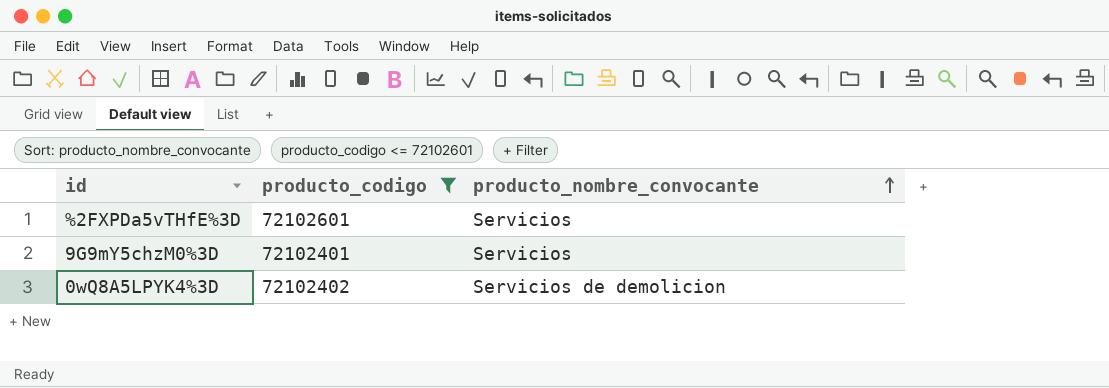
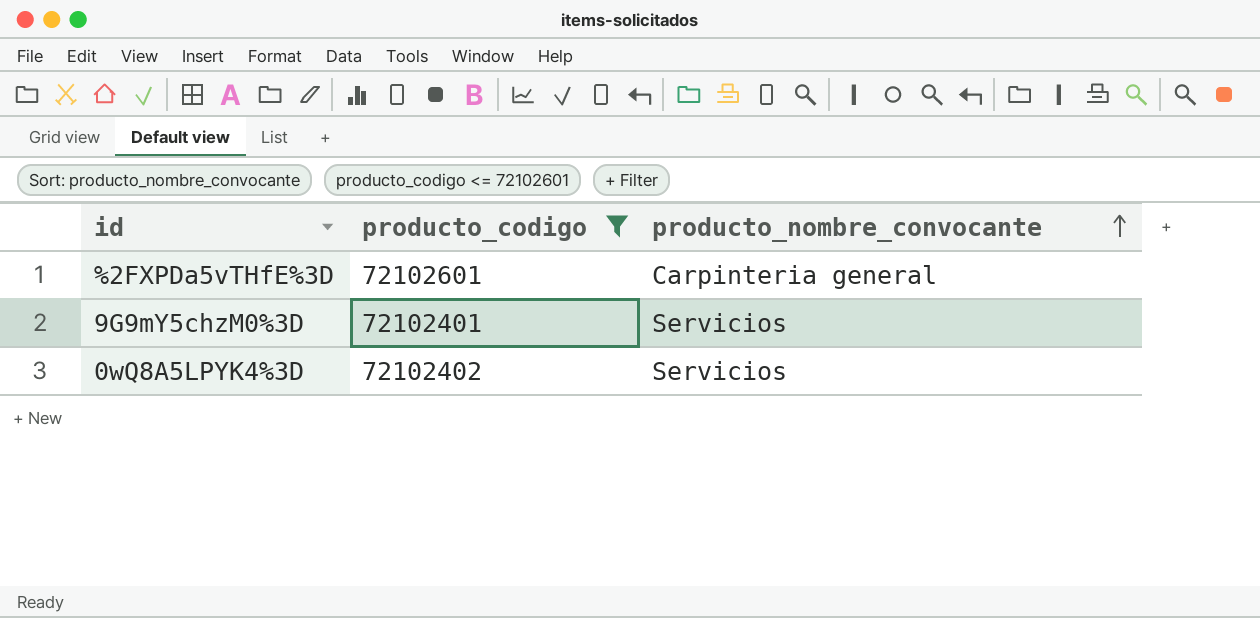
%2FXPDa5vTHfE%3D | producto_nombre_convocante: Servicios -> Carpinteria general
0wQ8A5LPYK4%3D | producto_nombre_convocante: Servicios de demolicion -> Servicios

